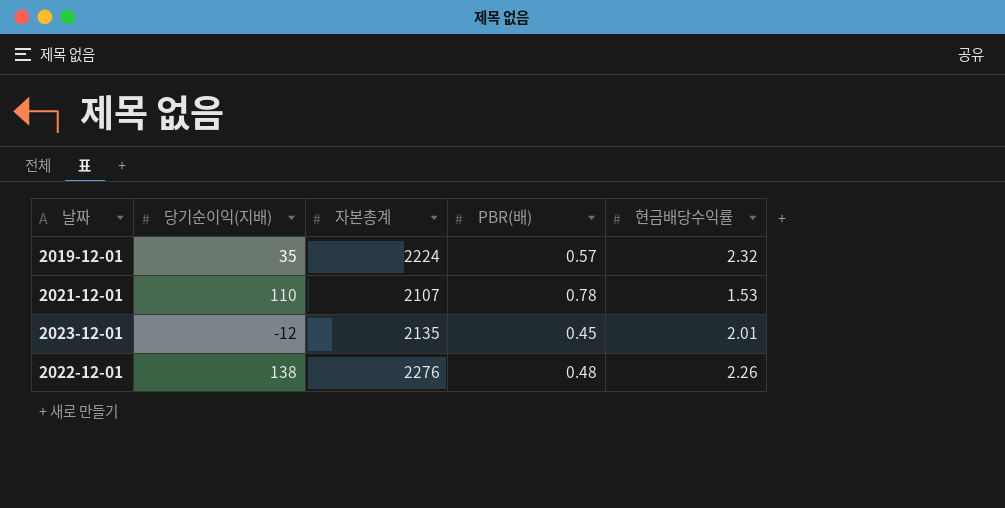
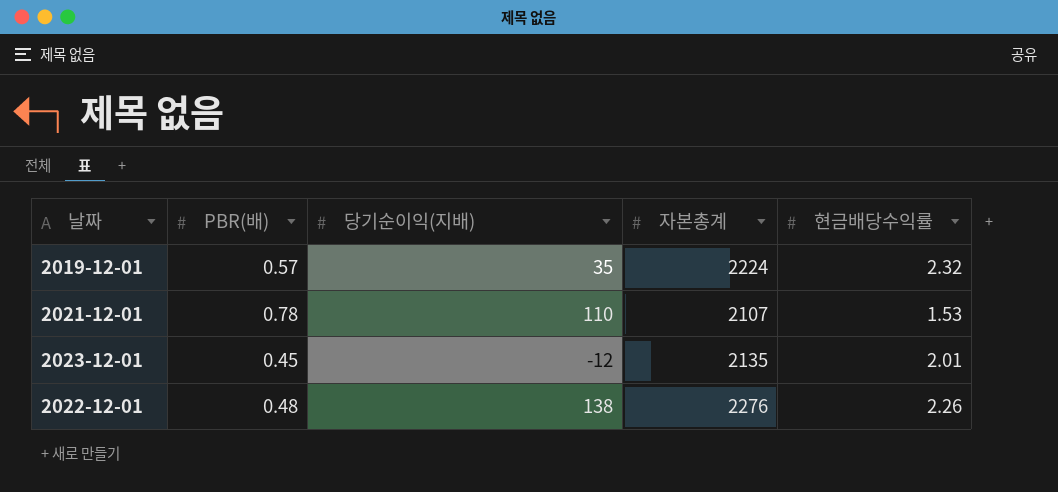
column PBR(배) | position: 4 -> 2

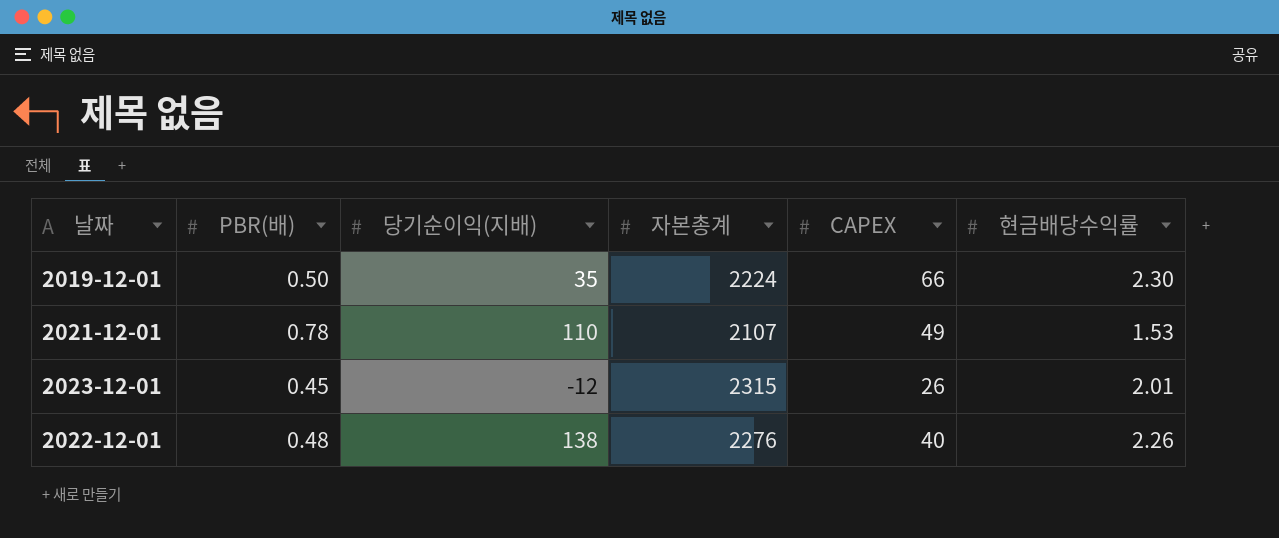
column CAPEX | position: none -> 5
2019-12-01 | PBR(배): 0.57 -> 0.50
2019-12-01 | 현금배당수익률: 2.32 -> 2.30
2023-12-01 | 자본총계: 2135 -> 2315

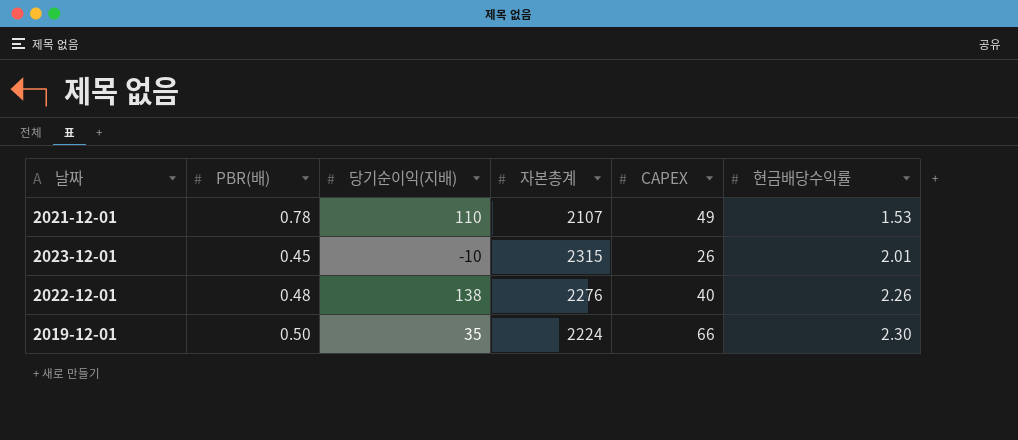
row order: none -> 현금배당수익률 ascending
2023-12-01 | 당기순이익(지배): -12 -> -10

